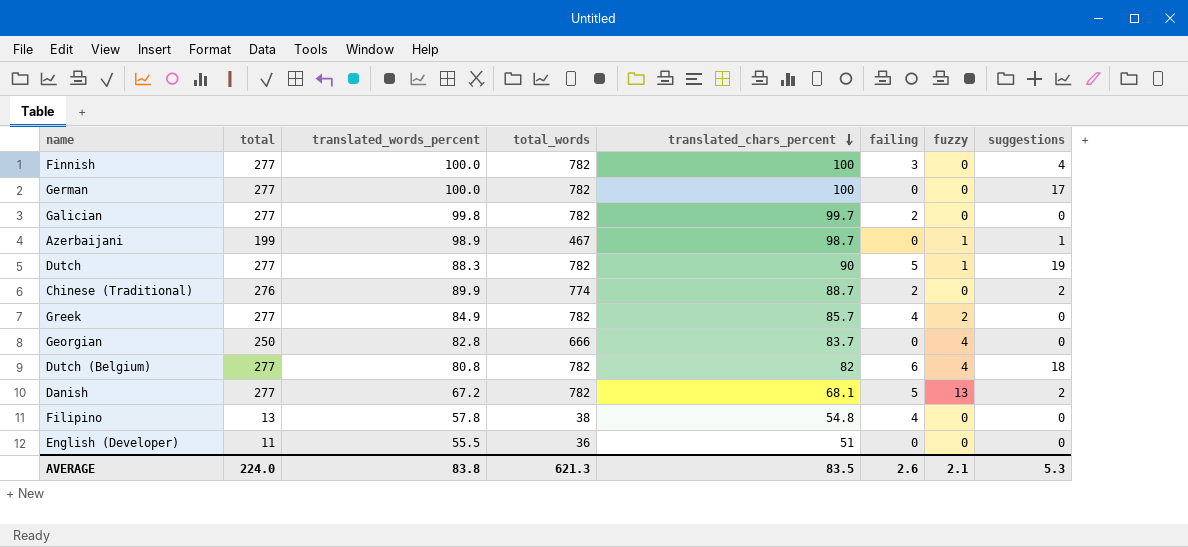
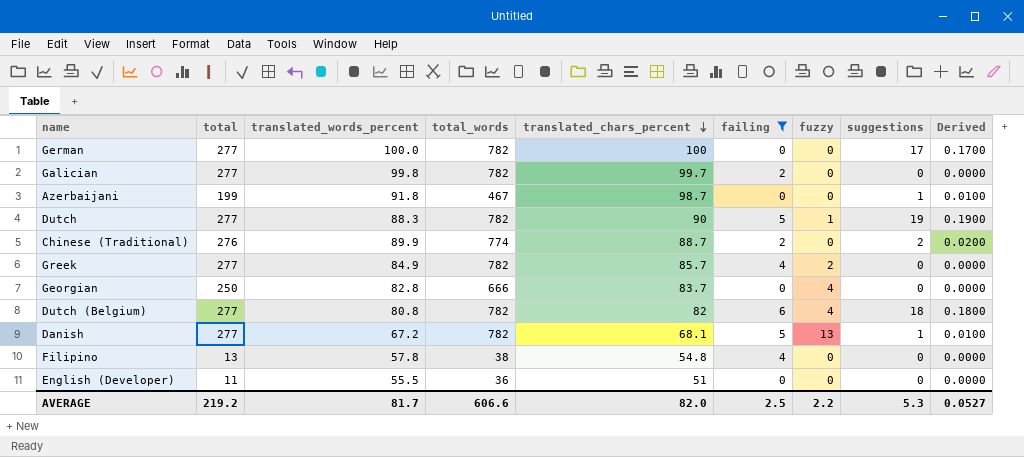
filter: none -> failing != 3
column Derived | formula: none -> [suggestions] * 0.01
Azerbaijani | translated_words_percent: 98.9 -> 91.8
Azerbaijani | fuzzy: 1 -> 0
Danish | suggestions: 2 -> 1
AVERAGE | total: 224.0 -> 219.2
AVERAGE | translated_words_percent: 83.8 -> 81.7
AVERAGE | total_words: 621.3 -> 606.6
AVERAGE | translated_chars_percent: 83.5 -> 82.0
AVERAGE | failing: 2.6 -> 2.5
AVERAGE | fuzzy: 2.1 -> 2.2

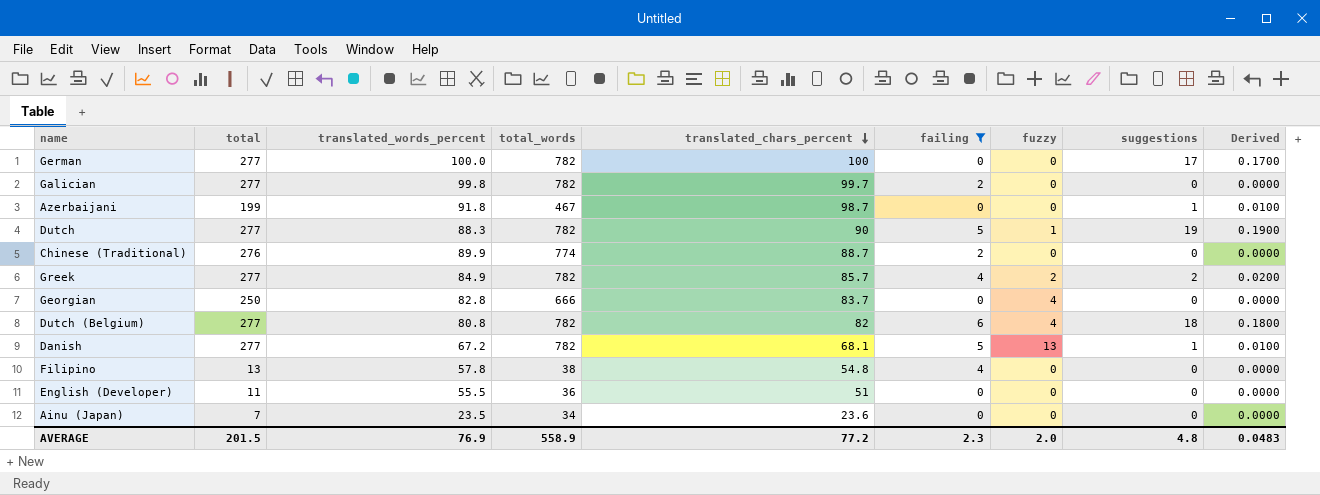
Chinese (Traditional) | suggestions: 2 -> 0
Chinese (Traditional) | Derived: 0.0200 -> 0.0000
Greek | suggestions: 0 -> 2
Greek | Derived: 0.0000 -> 0.0200
row Ainu (Japan): none -> 7 | 23.5 | 34 | 23.6 | 0 | 0 | 0 | 0.0000
AVERAGE | total: 219.2 -> 201.5
AVERAGE | translated_words_percent: 81.7 -> 76.9
AVERAGE | total_words: 606.6 -> 558.9
AVERAGE | translated_chars_percent: 82.0 -> 77.2
AVERAGE | failing: 2.5 -> 2.3
AVERAGE | fuzzy: 2.2 -> 2.0
AVERAGE | suggestions: 5.3 -> 4.8
AVERAGE | Derived: 0.0527 -> 0.0483

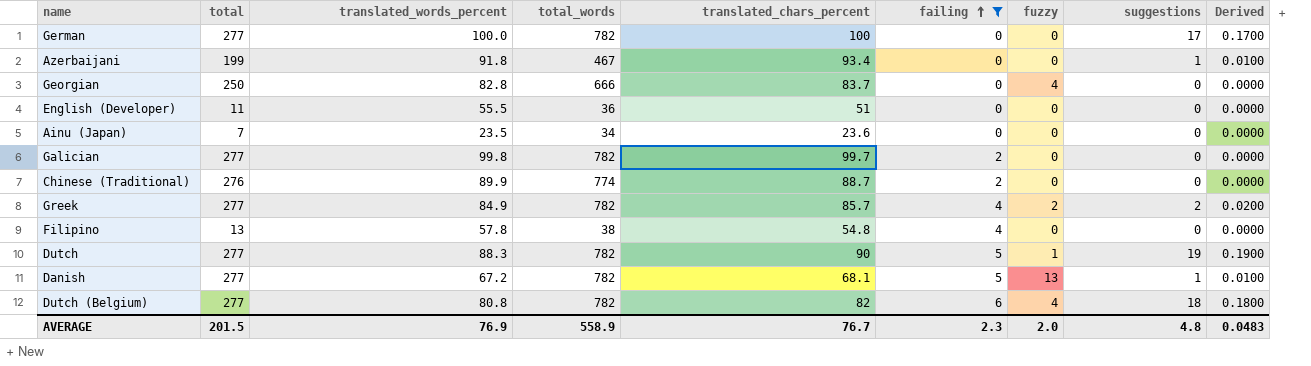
row order: translated_chars_percent descending -> failing ascending
Azerbaijani | translated_chars_percent: 98.7 -> 93.4
AVERAGE | translated_chars_percent: 77.2 -> 76.7

